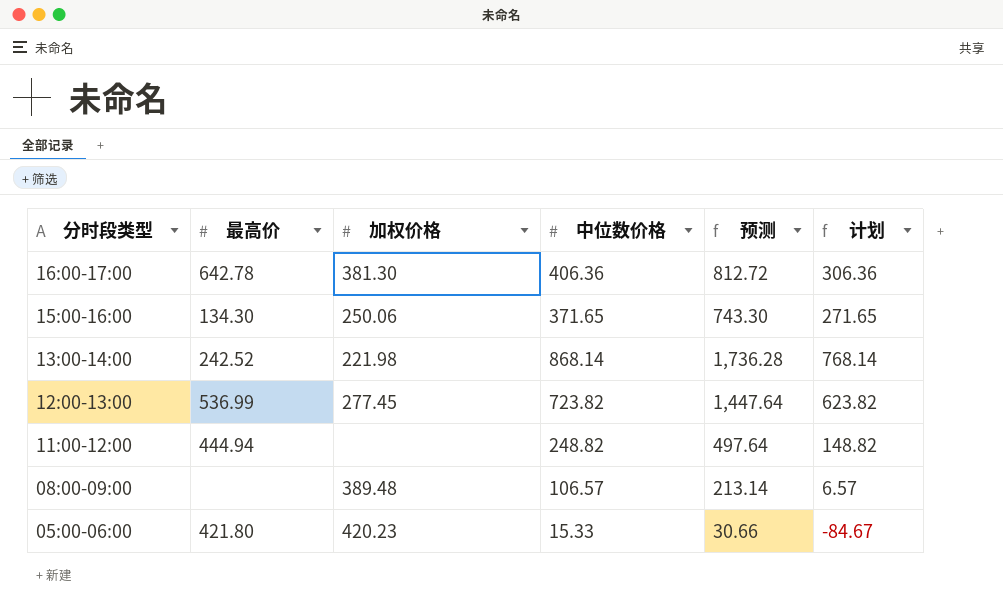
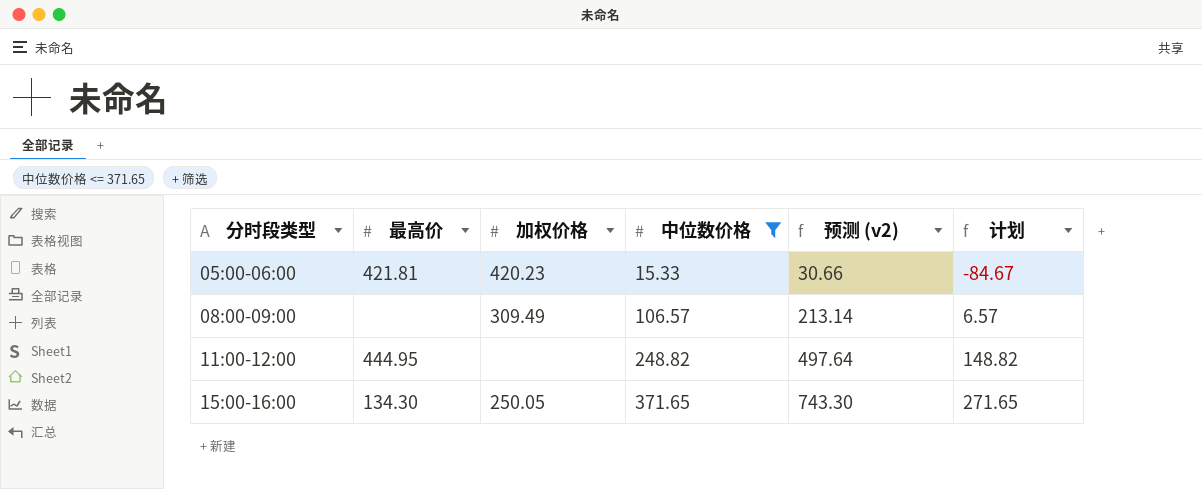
filter: none -> 中位数价格 <= 371.65
row order: 分时段类型 descending -> 分时段类型 ascending
column name: 预测 -> 预测 (v2)
05:00-06:00 | 最高价: 421.80 -> 421.81
08:00-09:00 | 加权价格: 389.48 -> 309.49
11:00-12:00 | 最高价: 444.94 -> 444.95
15:00-16:00 | 加权价格: 250.06 -> 250.05

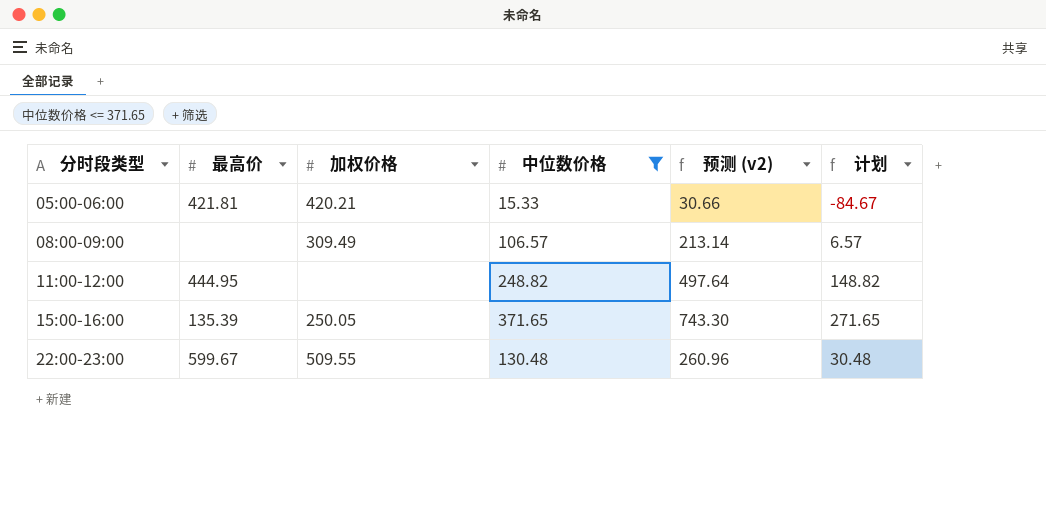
05:00-06:00 | 加权价格: 420.23 -> 420.21
15:00-16:00 | 最高价: 134.30 -> 135.39
row 22:00-23:00: none -> 599.67 | 509.55 | 130.48 | 260.96 | 30.48

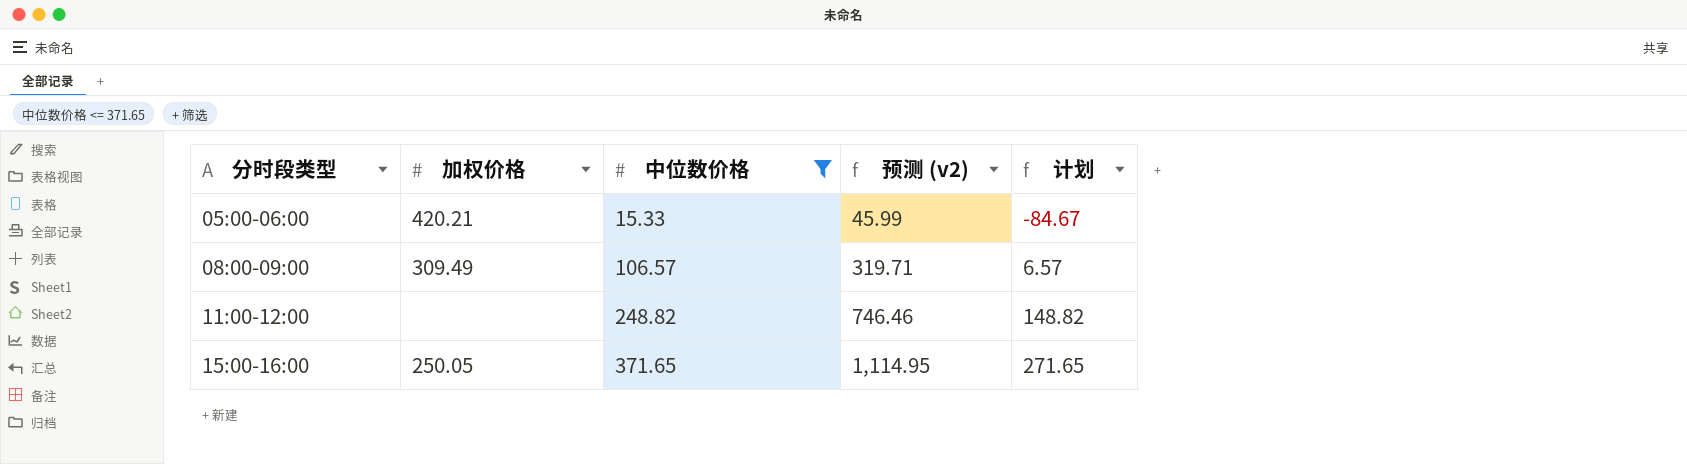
column 最高价 | position: 2 -> none
column 预测 (v2) | formula: [中位数价格] * 2 -> [中位数价格] * 3
row 22:00-23:00: 599.67 | 509.55 | 130.48 | 260.96 | 30.48 -> none

